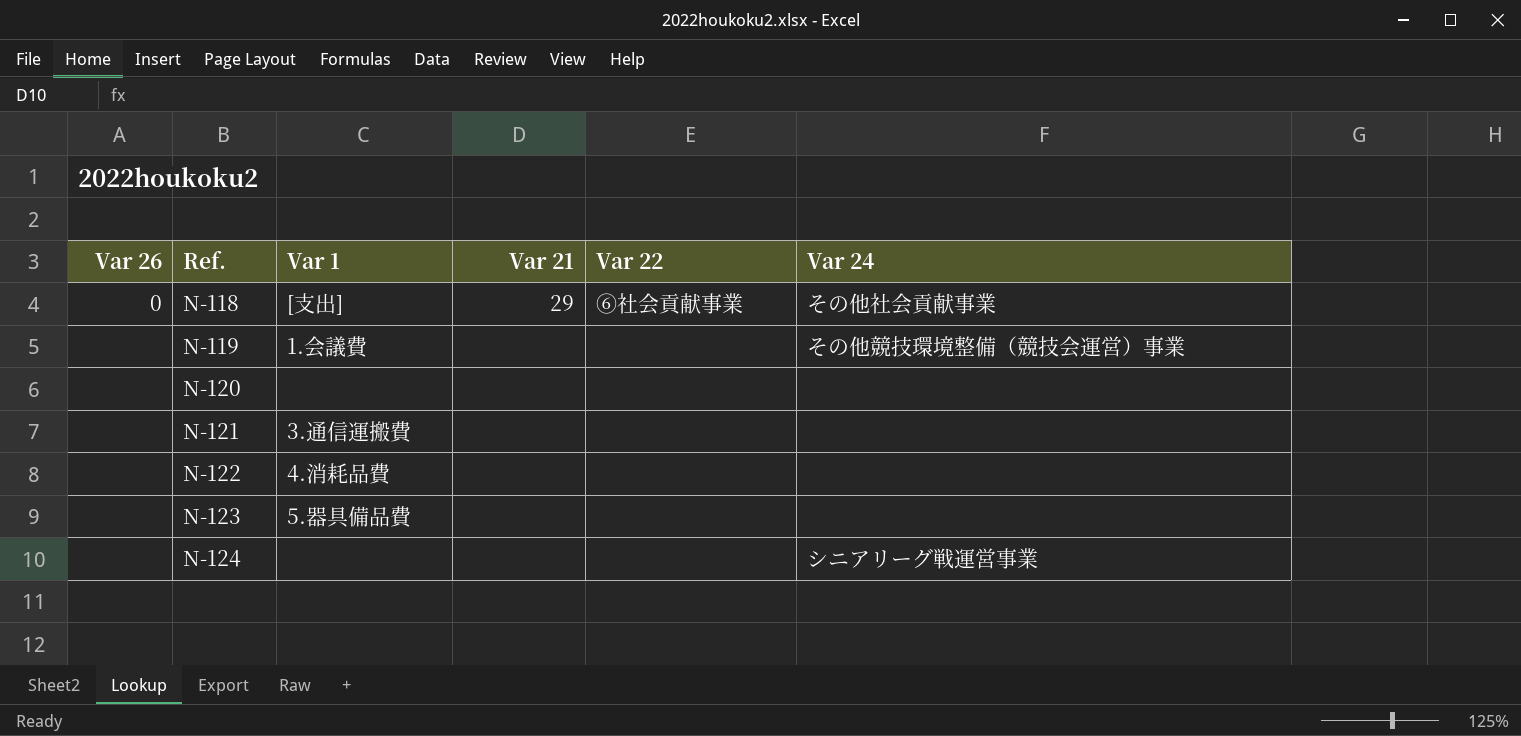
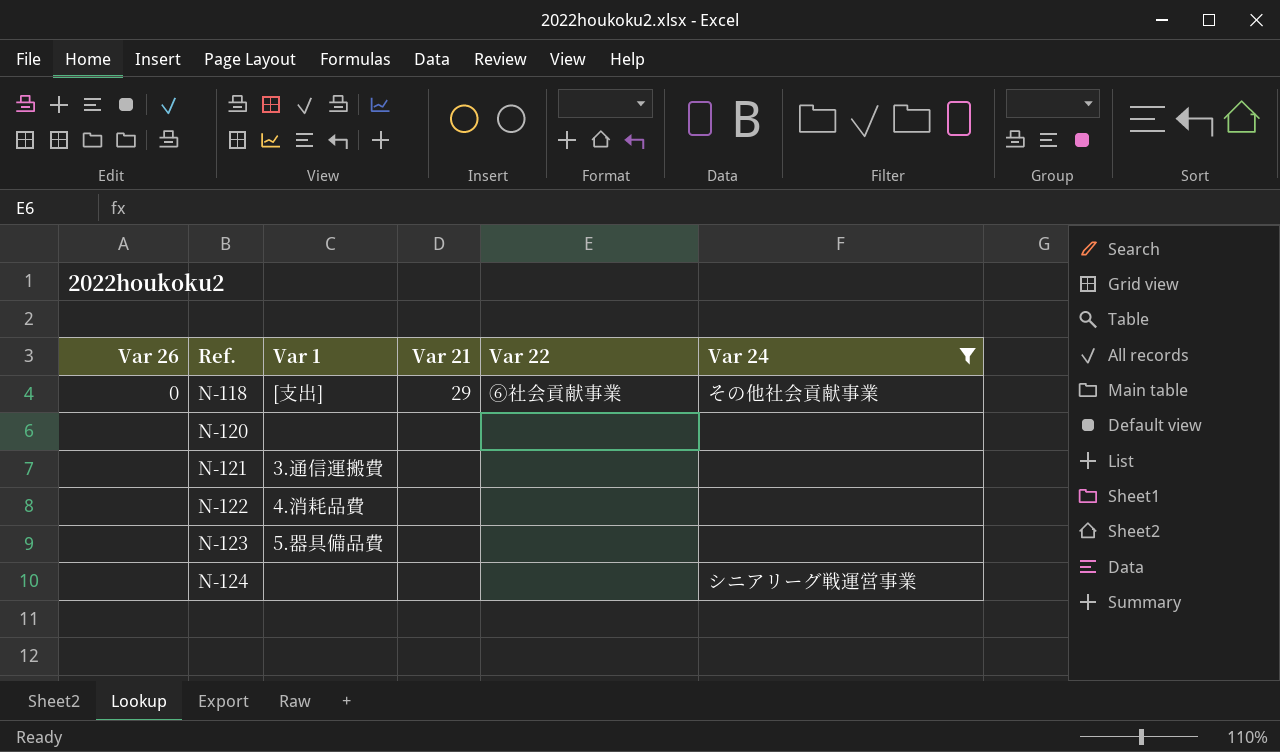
filter: none -> Var 24 != その他競技環境整備（競技会運営）事業

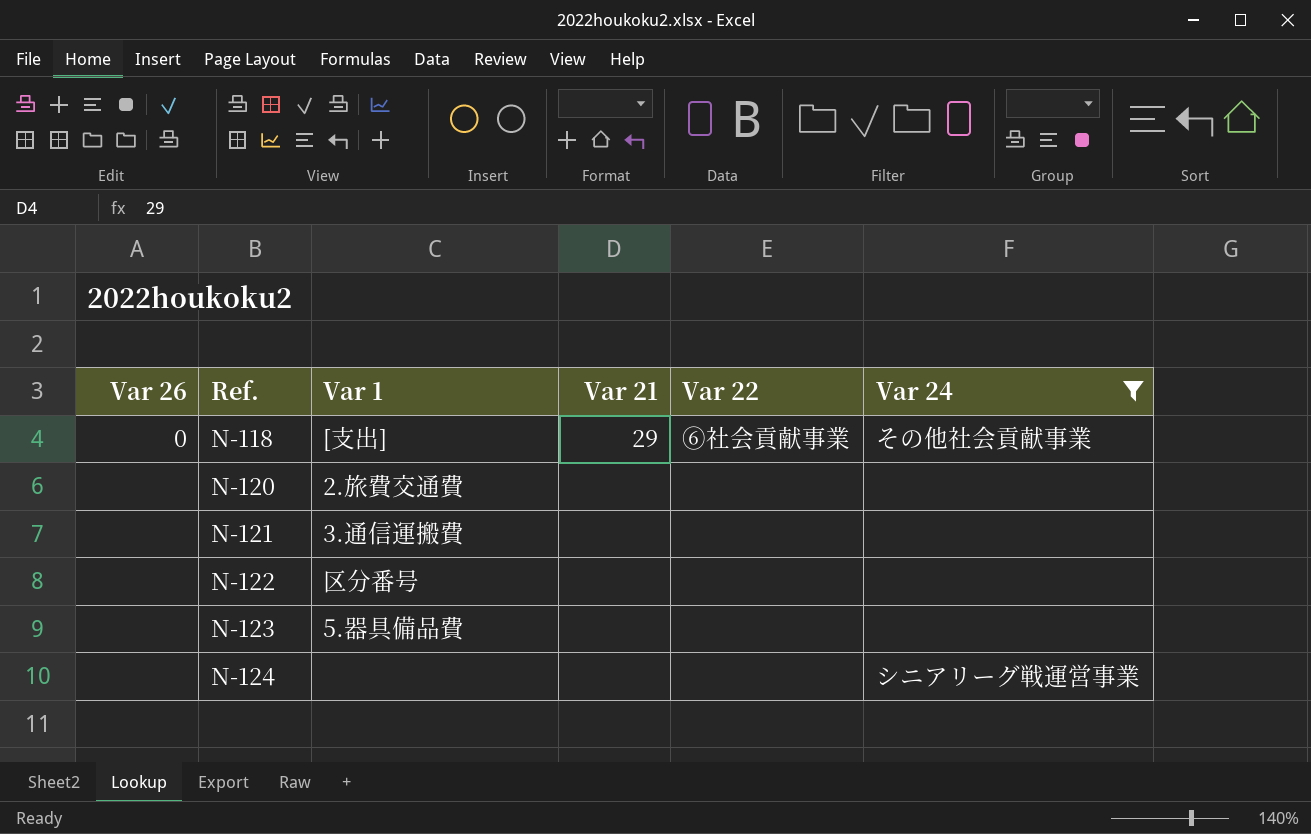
N-120 | Var 1: none -> 2.旅費交通費
N-122 | Var 1: 4.消耗品費 -> 区分番号

